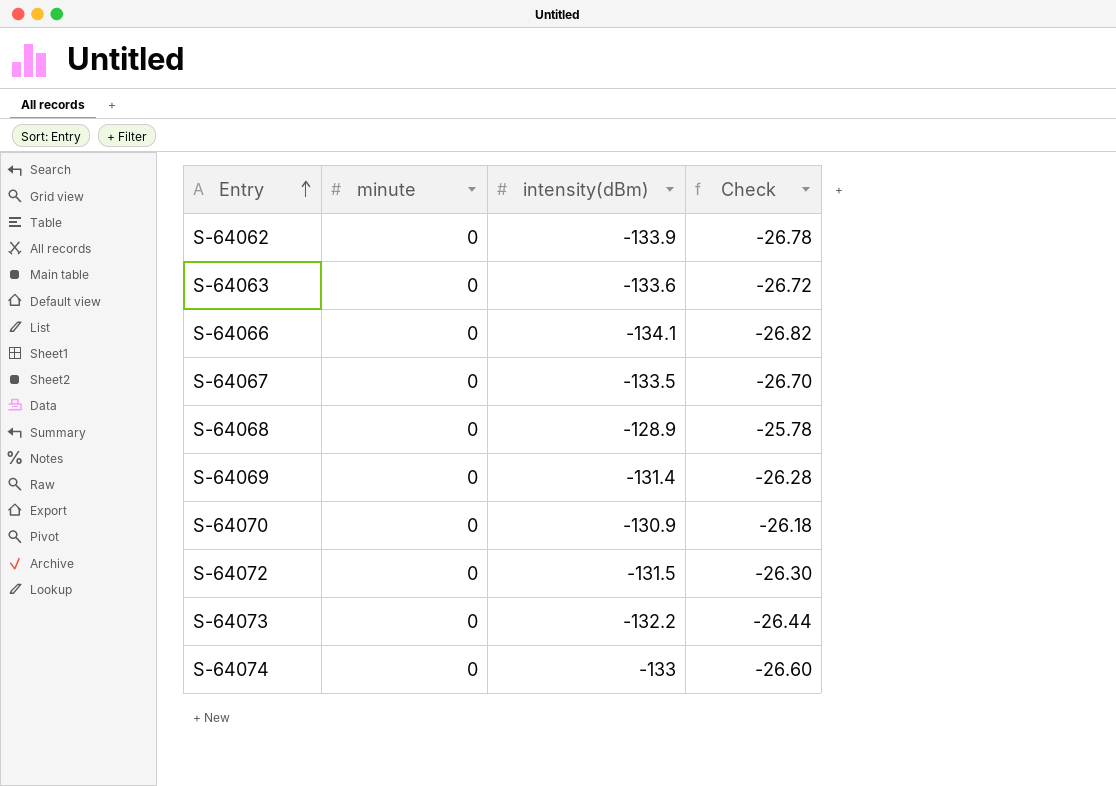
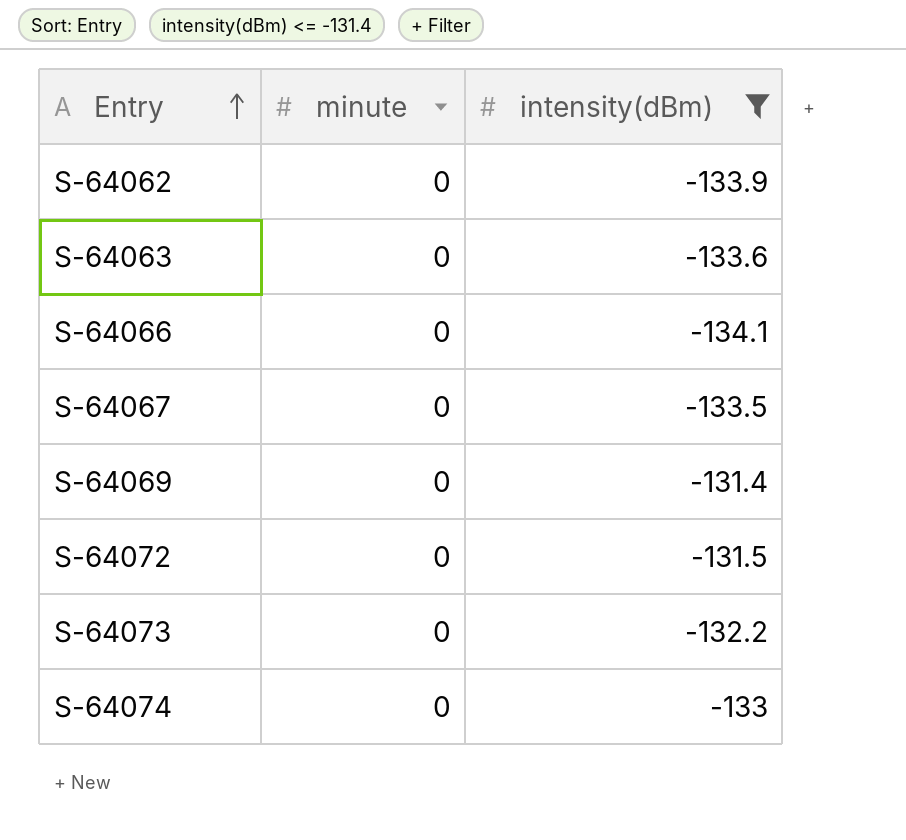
filter: none -> intensity(dBm) <= -131.4
column Check | formula: [intensity(dBm)] * 0.2 -> none

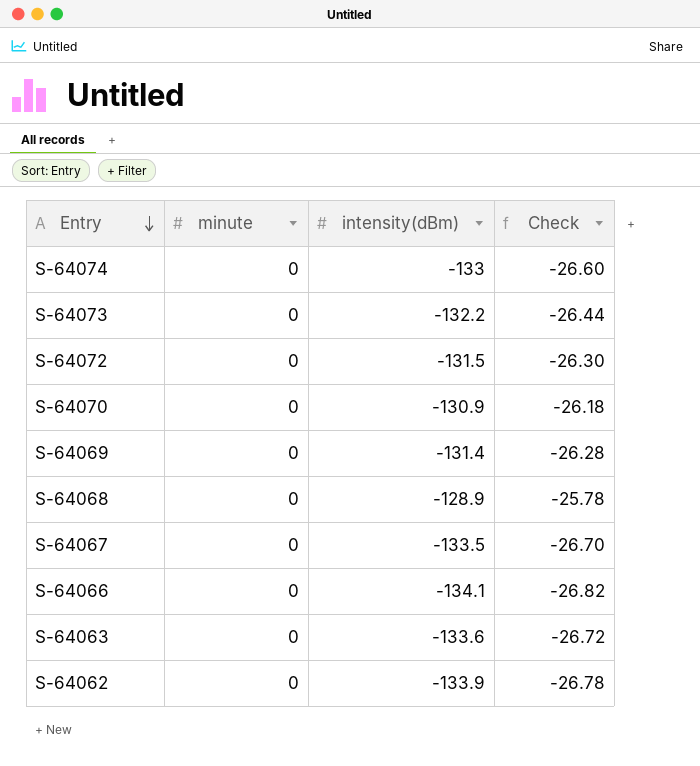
filter: intensity(dBm) <= -131.4 -> none
row order: Entry ascending -> Entry descending
column Check | formula: none -> [intensity(dBm)] * 0.2

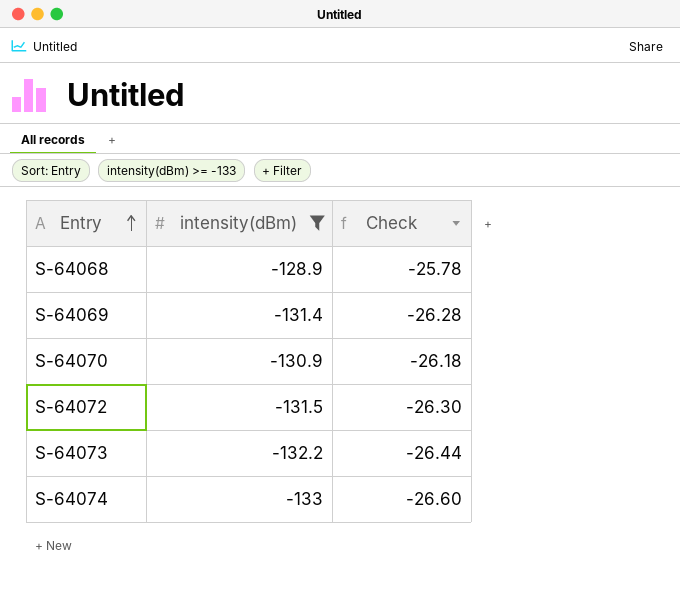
filter: none -> intensity(dBm) >= -133
row order: Entry descending -> Entry ascending
column minute | position: 2 -> none

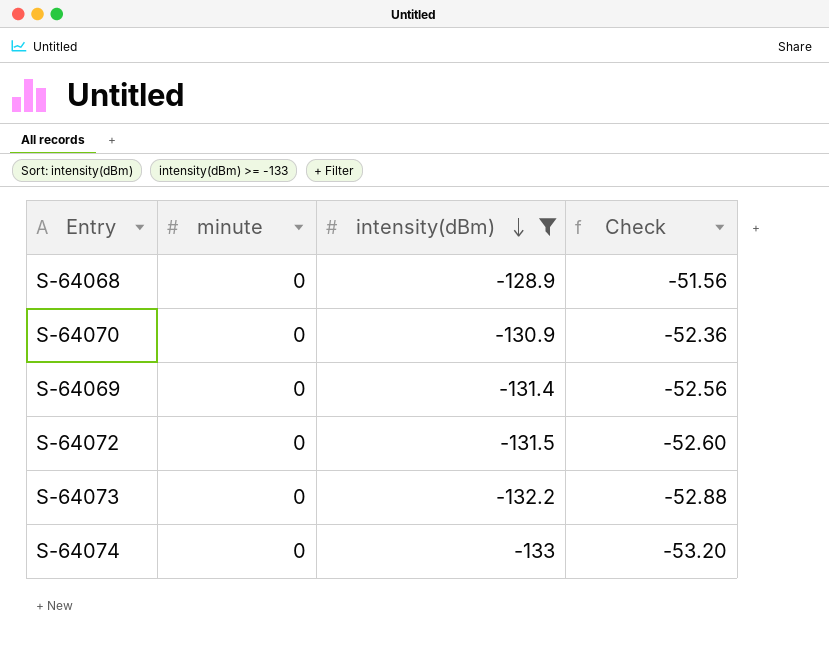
row order: Entry ascending -> intensity(dBm) descending
column minute | position: none -> 2
column Check | formula: [intensity(dBm)] * 0.2 -> [intensity(dBm)] * 0.4

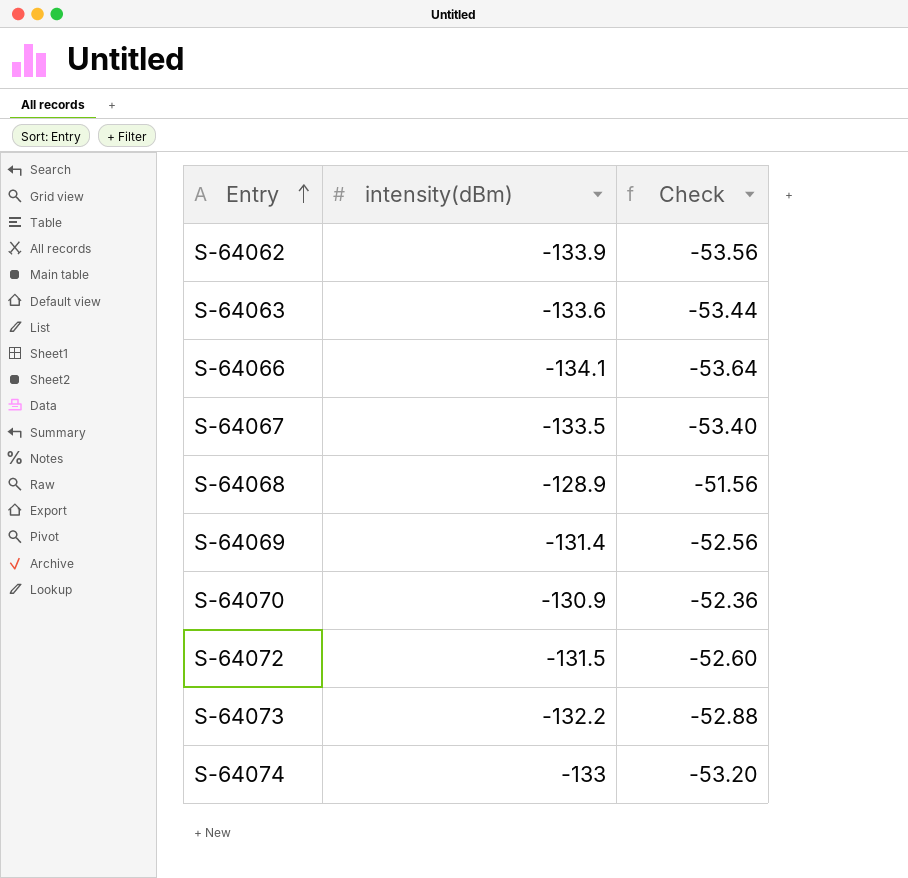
filter: intensity(dBm) >= -133 -> none
row order: intensity(dBm) descending -> Entry ascending
column minute | position: 2 -> none

